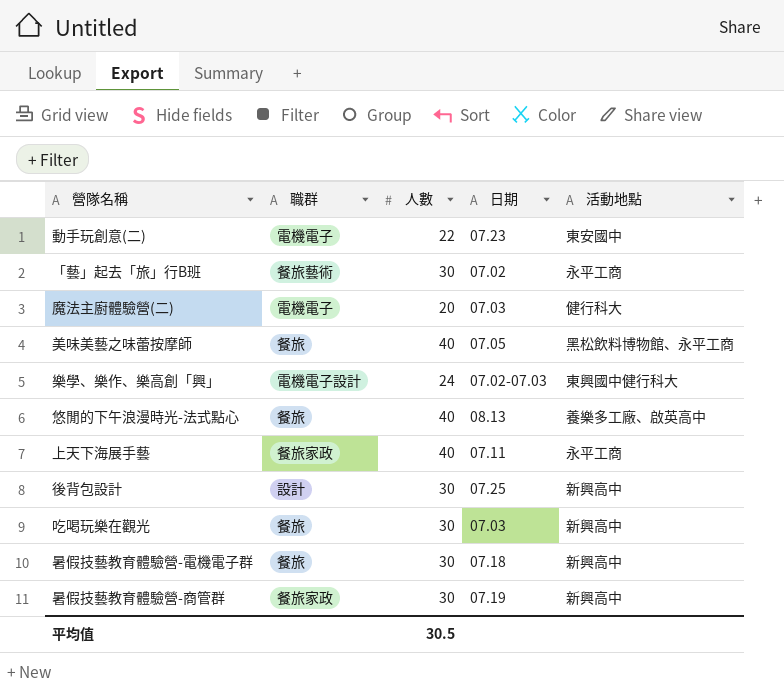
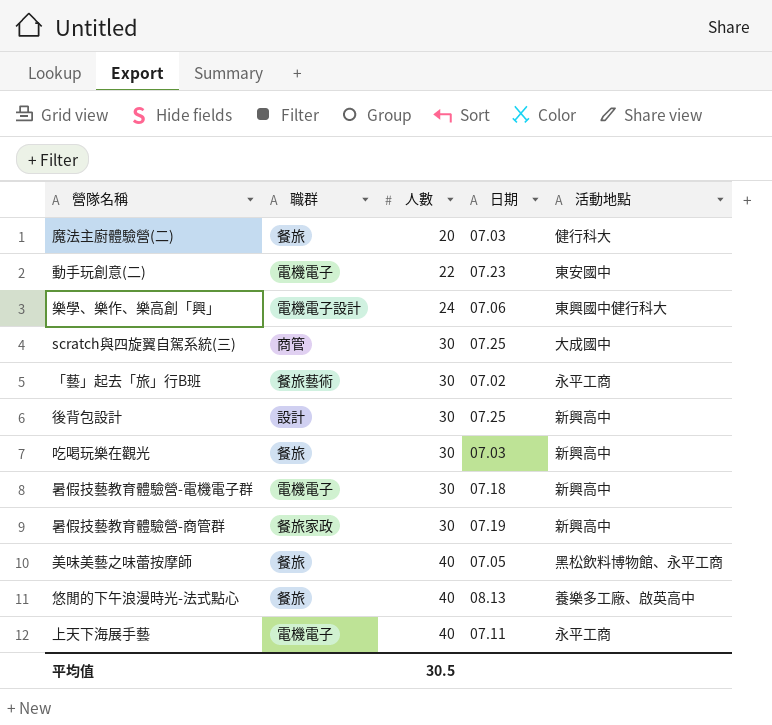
row order: none -> 人數 ascending
魔法主廚體驗營(二) | 職群: 電機電子 -> 餐旅
樂學、樂作、樂高創「興」 | 日期: 07.02-07.03 -> 07.06
row scratch與四旋翼自駕系統(三): none -> 商管 | 30 | 07.25 | 大成國中
暑假技藝教育體驗營-電機電子群 | 職群: 餐旅 -> 電機電子
上天下海展手藝 | 職群: 餐旅家政 -> 電機電子

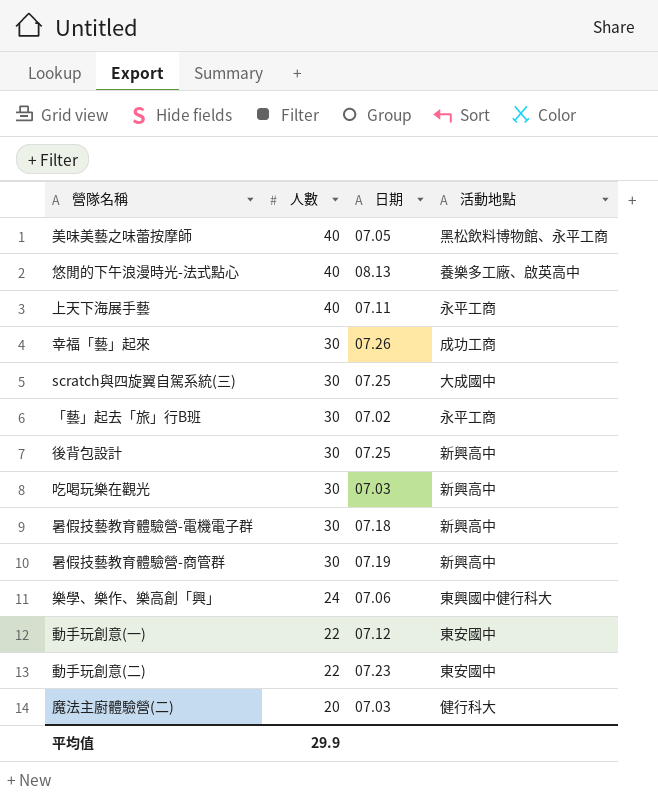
row order: 人數 ascending -> 人數 descending
column 職群 | position: 2 -> none
row 幸福「藝」起來: none -> 30 | 07.26 | 成功工商
row 動手玩創意(一): none -> 22 | 07.12 | 東安國中
平均值 | 人數: 30.5 -> 29.9

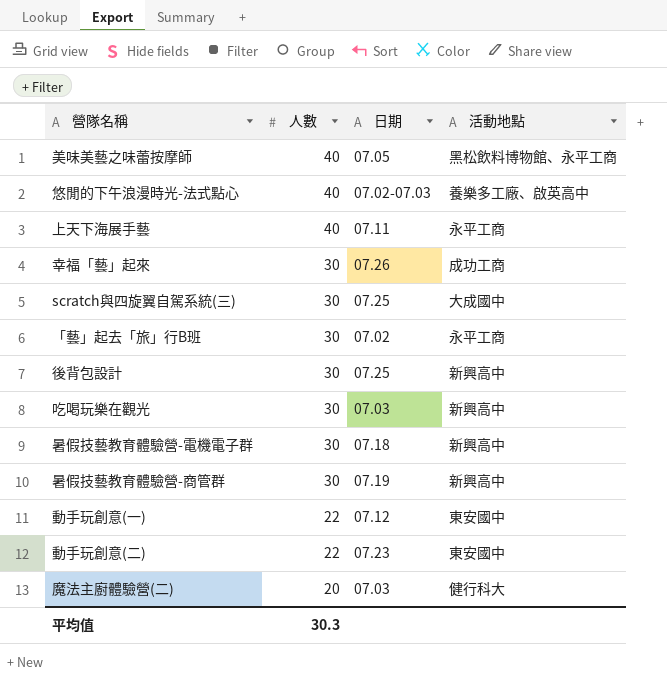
row 樂學、樂作、樂高創「興」: 24 | 07.06 | 東興國中健行科大 -> none
悠閒的下午浪漫時光-法式點心 | 日期: 08.13 -> 07.02-07.03
平均值 | 人數: 29.9 -> 30.3

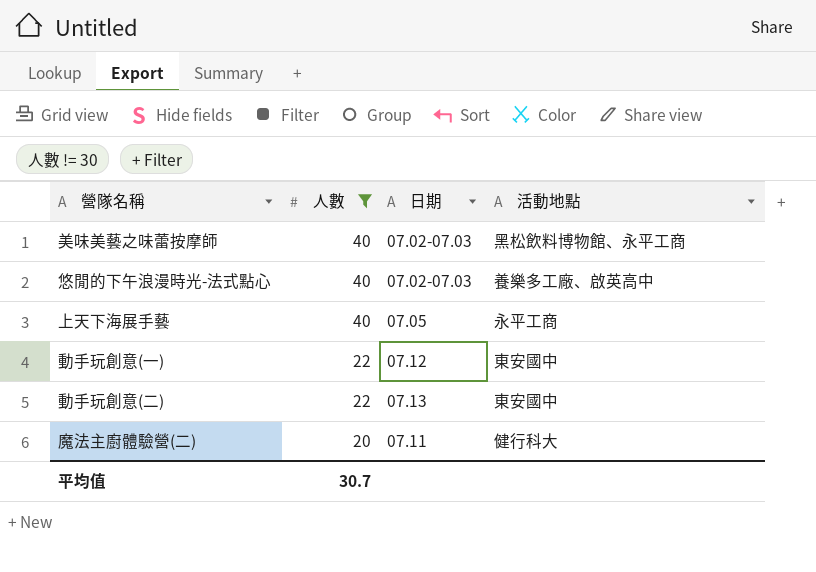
filter: none -> 人數 != 30
美味美藝之味蕾按摩師 | 日期: 07.05 -> 07.02-07.03
上天下海展手藝 | 日期: 07.11 -> 07.05
動手玩創意(二) | 日期: 07.23 -> 07.13
魔法主廚體驗營(二) | 日期: 07.03 -> 07.11
平均值 | 人數: 30.3 -> 30.7

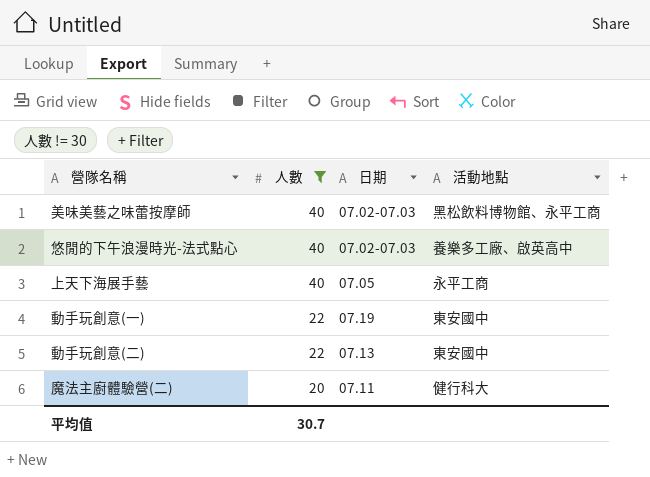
動手玩創意(一) | 日期: 07.12 -> 07.19

